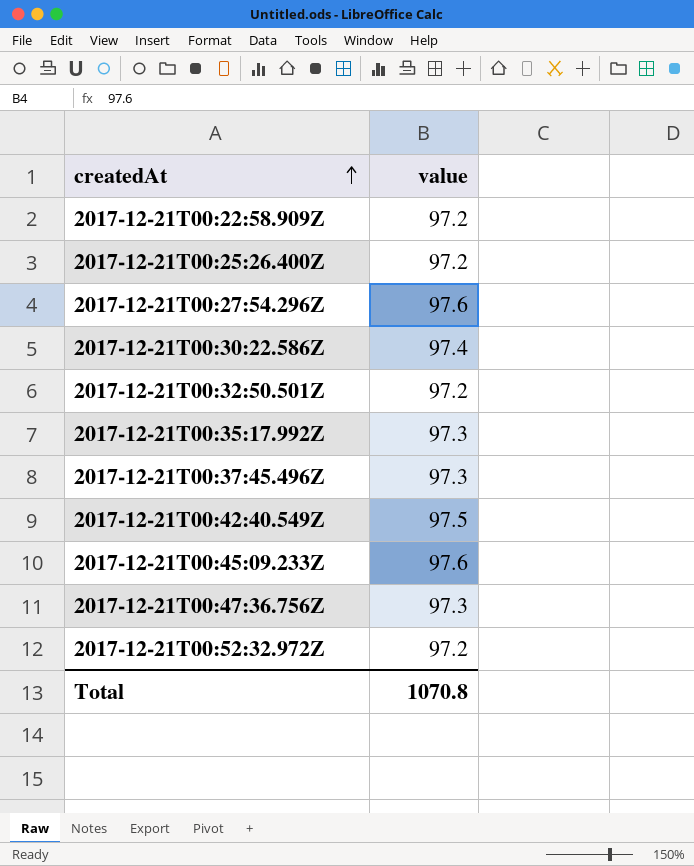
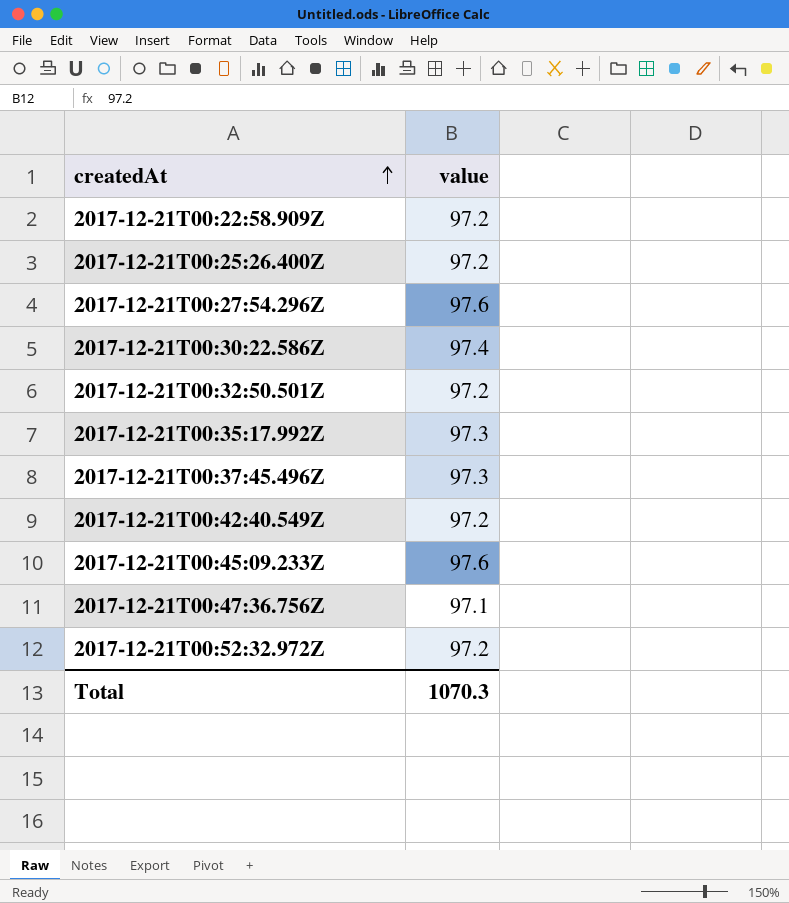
2017-12-21T00:42:40.549Z | value: 97.5 -> 97.2
2017-12-21T00:47:36.756Z | value: 97.3 -> 97.1
Total | value: 1070.8 -> 1070.3

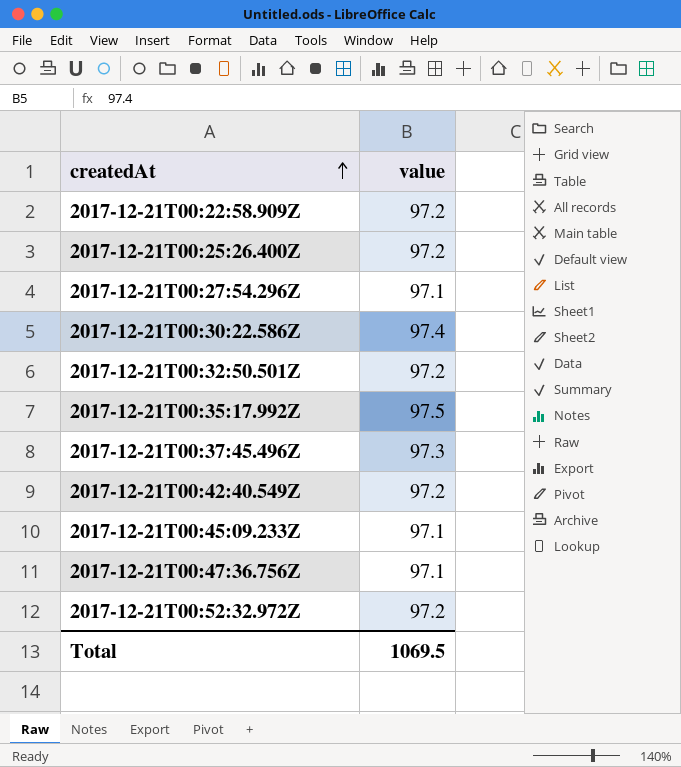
2017-12-21T00:27:54.296Z | value: 97.6 -> 97.1
2017-12-21T00:35:17.992Z | value: 97.3 -> 97.5
2017-12-21T00:45:09.233Z | value: 97.6 -> 97.1
Total | value: 1070.3 -> 1069.5

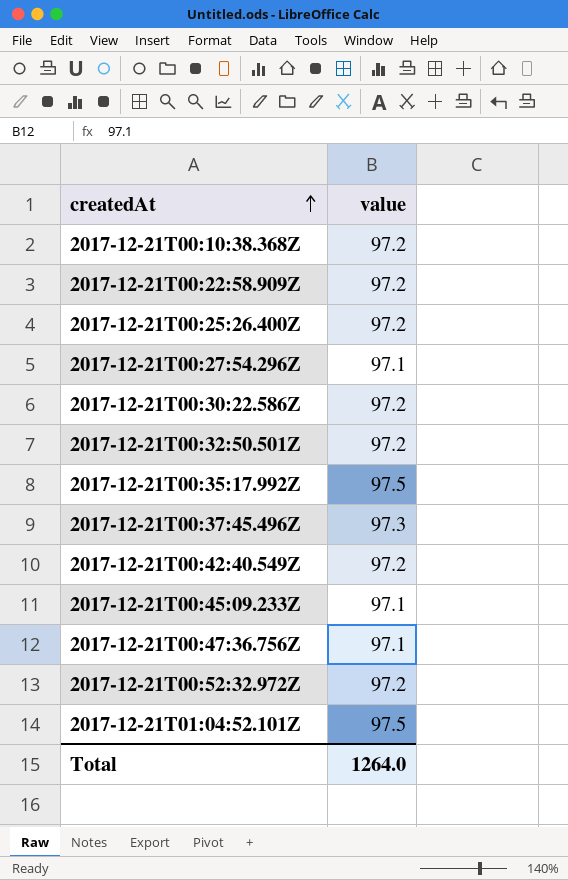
row 2017-12-21T00:10:38.368Z: none -> 97.2
2017-12-21T00:30:22.586Z | value: 97.4 -> 97.2
row 2017-12-21T01:04:52.101Z: none -> 97.5
Total | value: 1069.5 -> 1264.0

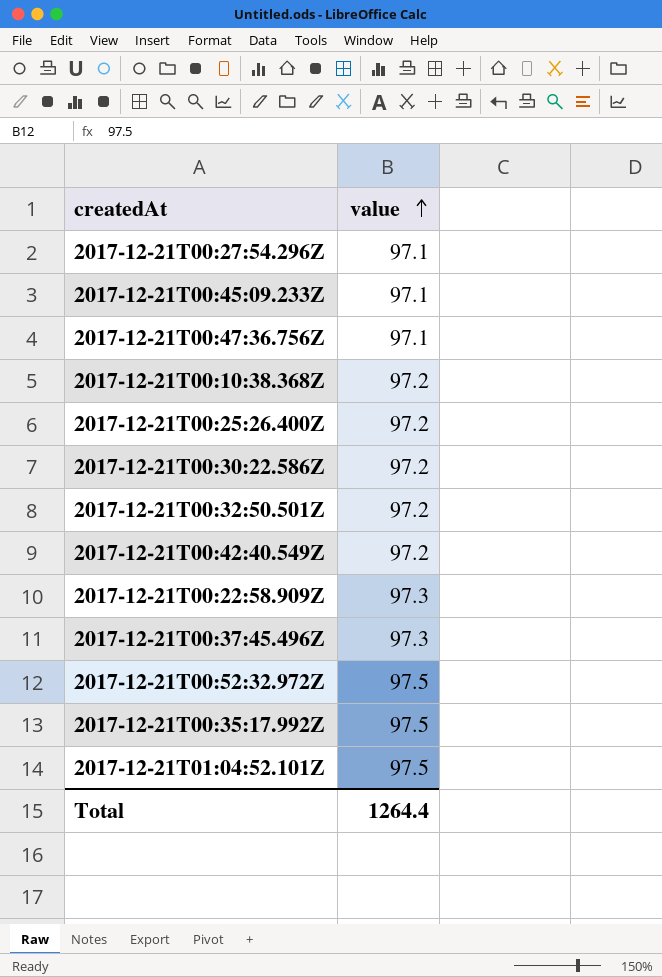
row order: createdAt ascending -> value ascending
2017-12-21T00:22:58.909Z | value: 97.2 -> 97.3
2017-12-21T00:52:32.972Z | value: 97.2 -> 97.5
Total | value: 1264.0 -> 1264.4

